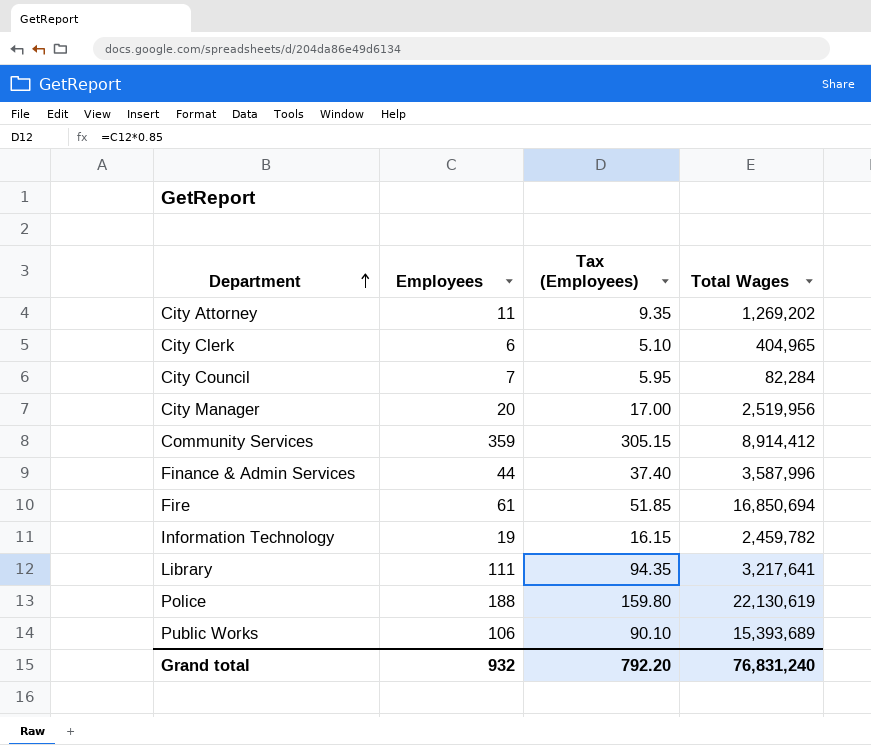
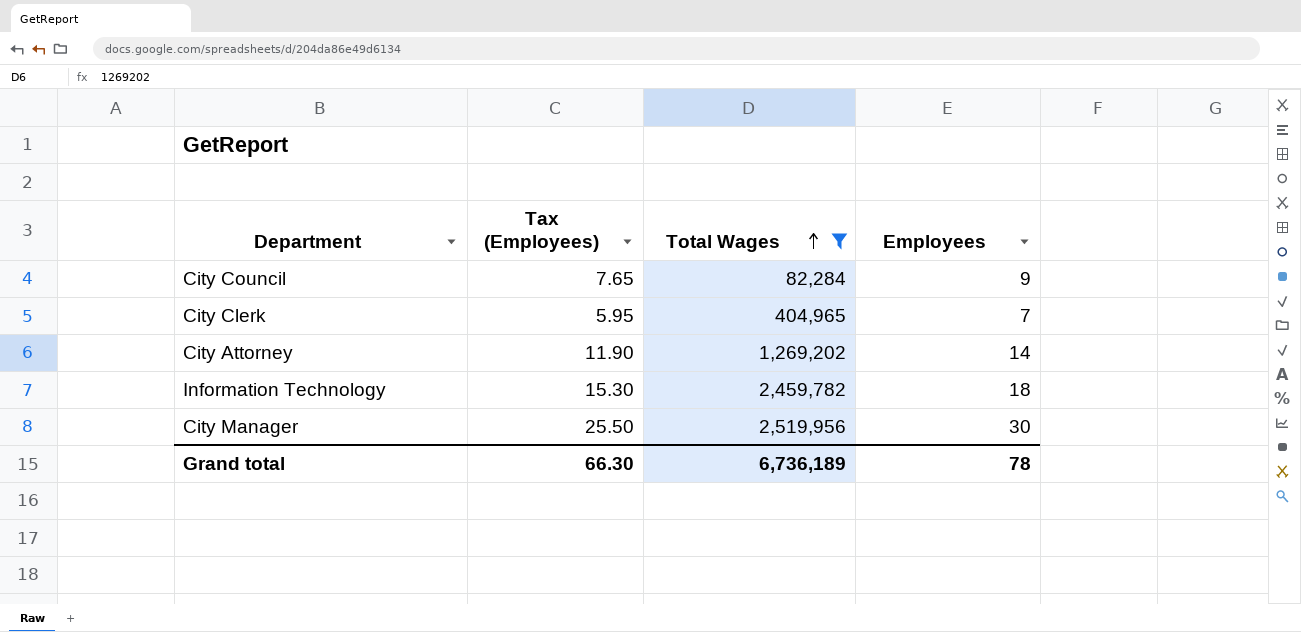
filter: none -> Total Wages <= 2,519,956
row order: Department ascending -> Total Wages ascending
column Employees | position: 2 -> 4
City Council | Tax (Employees): 5.95 -> 7.65
City Council | Employees: 7 -> 9
City Clerk | Tax (Employees): 5.10 -> 5.95
City Clerk | Employees: 6 -> 7
City Attorney | Tax (Employees): 9.35 -> 11.90
City Attorney | Employees: 11 -> 14
Information Technology | Tax (Employees): 16.15 -> 15.30
Information Technology | Employees: 19 -> 18
City Manager | Tax (Employees): 17.00 -> 25.50
City Manager | Employees: 20 -> 30
Grand total | Tax (Employees): 792.20 -> 66.30
Grand total | Total Wages: 76,831,240 -> 6,736,189
Grand total | Employees: 932 -> 78

